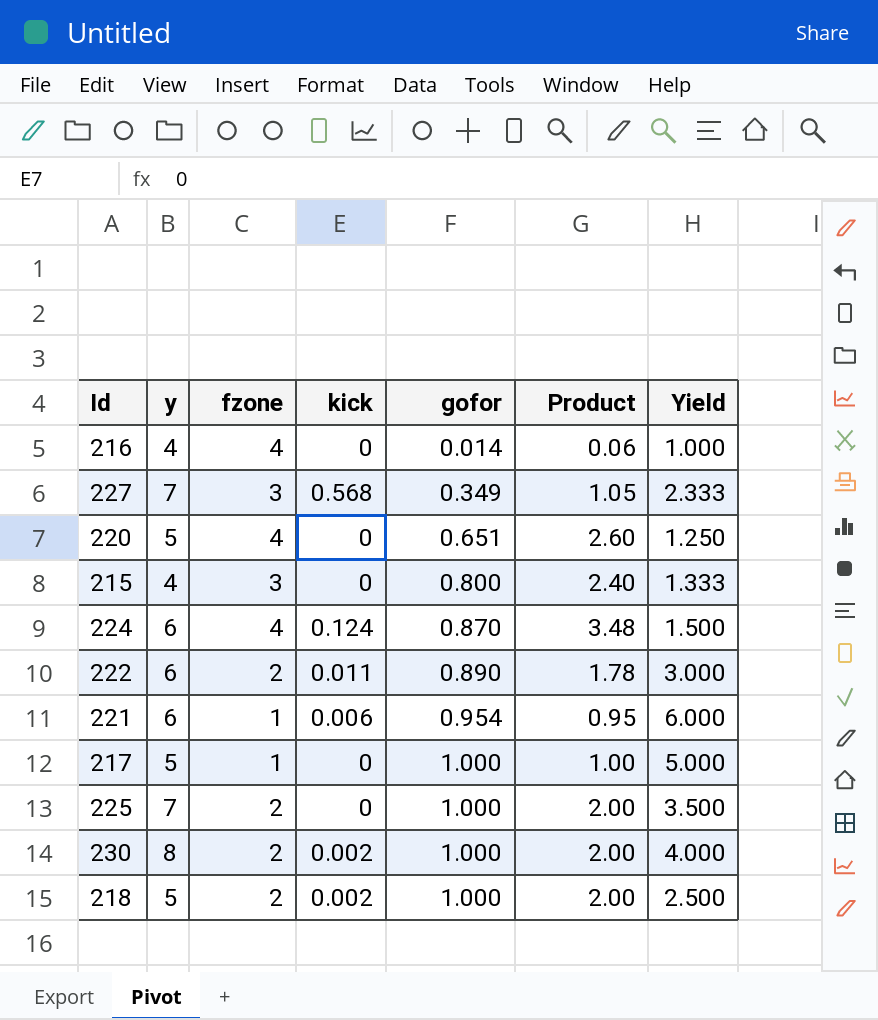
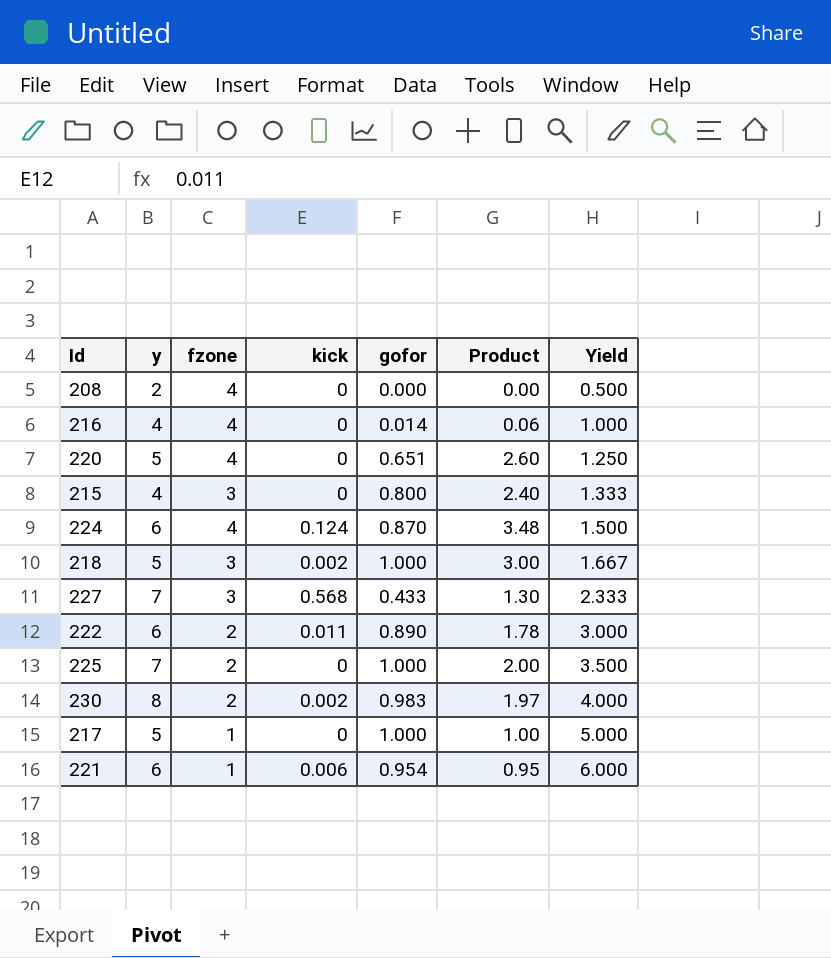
row order: gofor ascending -> Yield ascending
row 208: none -> 2 | 4 | 0 | 0.000 | 0.00 | 0.500
218 | fzone: 2 -> 3
218 | Product: 2.00 -> 3.00
218 | Yield: 2.500 -> 1.667
227 | gofor: 0.349 -> 0.433
227 | Product: 1.05 -> 1.30
230 | gofor: 1.000 -> 0.983
230 | Product: 2.00 -> 1.97

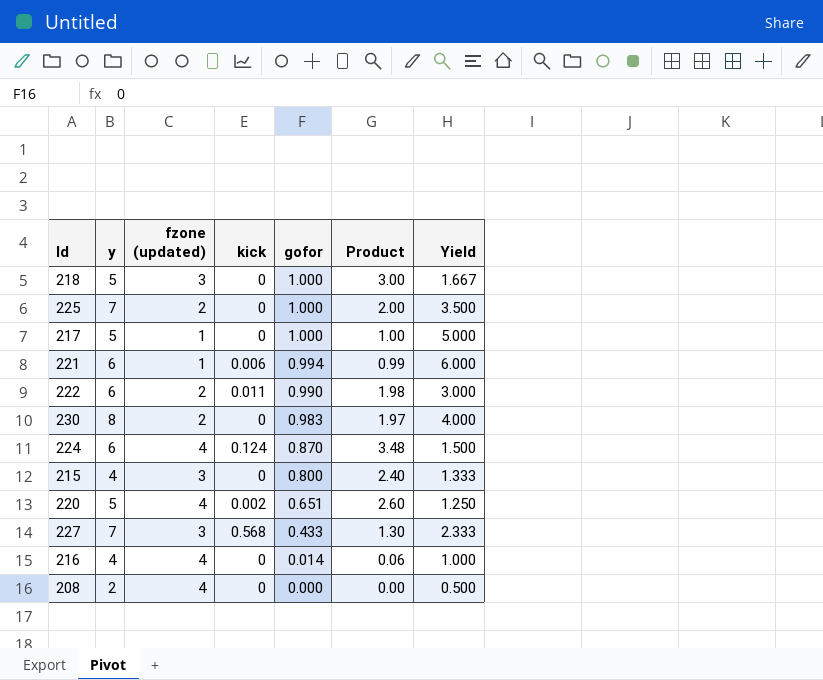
row order: Yield ascending -> gofor descending
column name: fzone -> fzone (updated)
218 | kick: 0.002 -> 0
221 | gofor: 0.954 -> 0.994
221 | Product: 0.95 -> 0.99
222 | gofor: 0.890 -> 0.990
222 | Product: 1.78 -> 1.98
230 | kick: 0.002 -> 0
220 | kick: 0 -> 0.002

